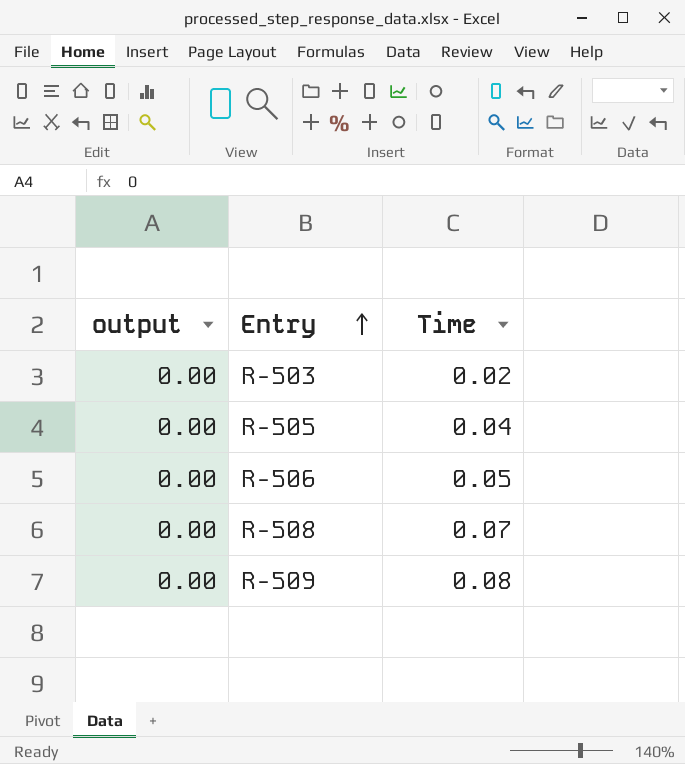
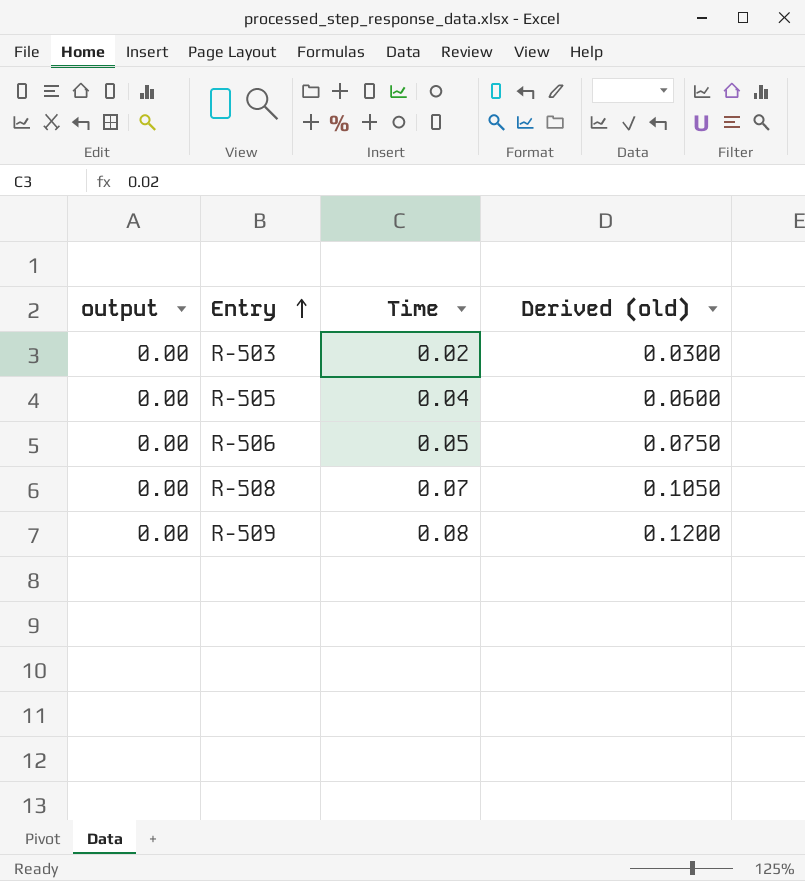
column Derived (old) | formula: none -> [Time] * 1.5

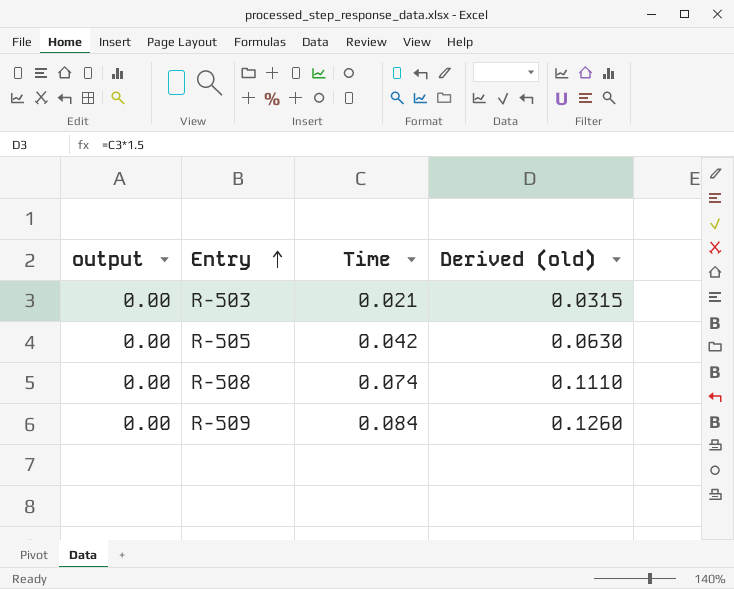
row R-506: 0.00 | 0.05 | 0.0750 -> none
R-503 | Time: 0.02 -> 0.021
R-503 | Derived (old): 0.0300 -> 0.0315
R-505 | Time: 0.04 -> 0.042
R-505 | Derived (old): 0.0600 -> 0.0630
R-508 | Time: 0.07 -> 0.074
R-508 | Derived (old): 0.1050 -> 0.1110
R-509 | Time: 0.08 -> 0.084
R-509 | Derived (old): 0.1200 -> 0.1260

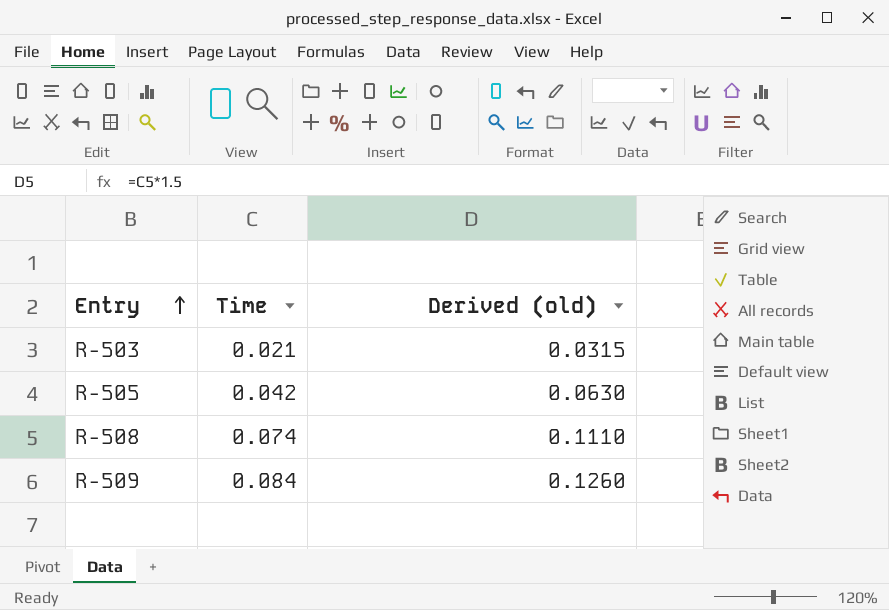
column output | position: 1 -> none

